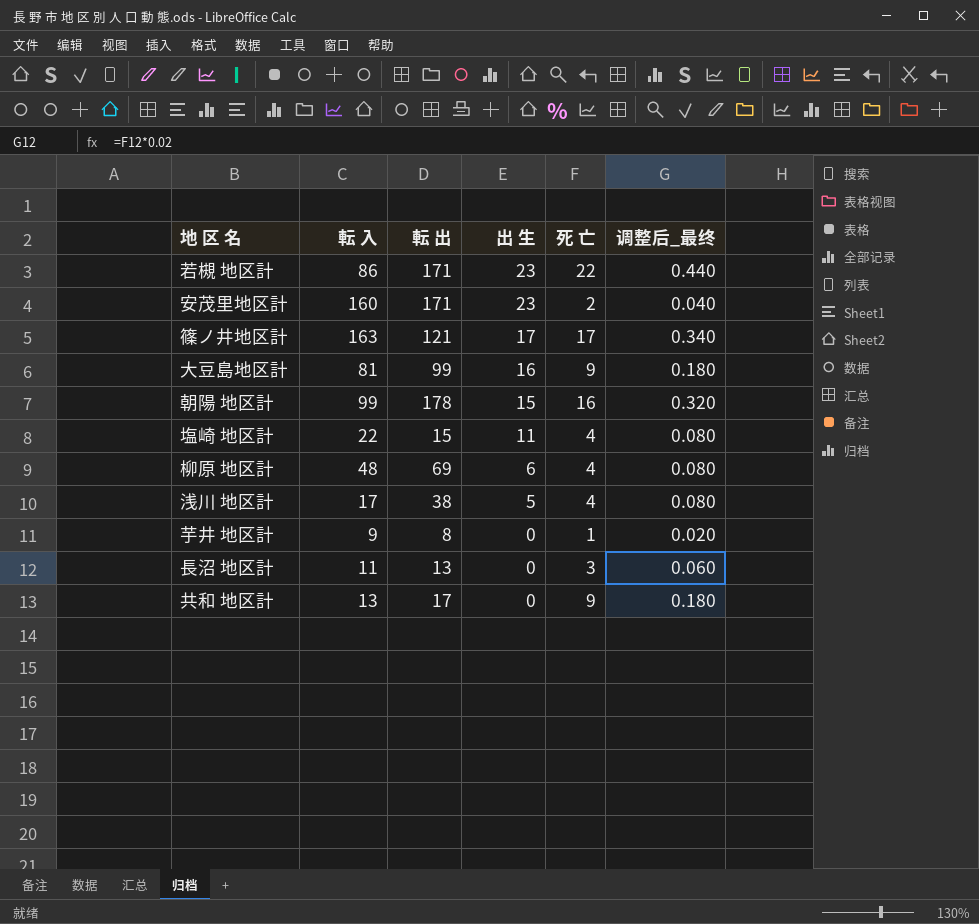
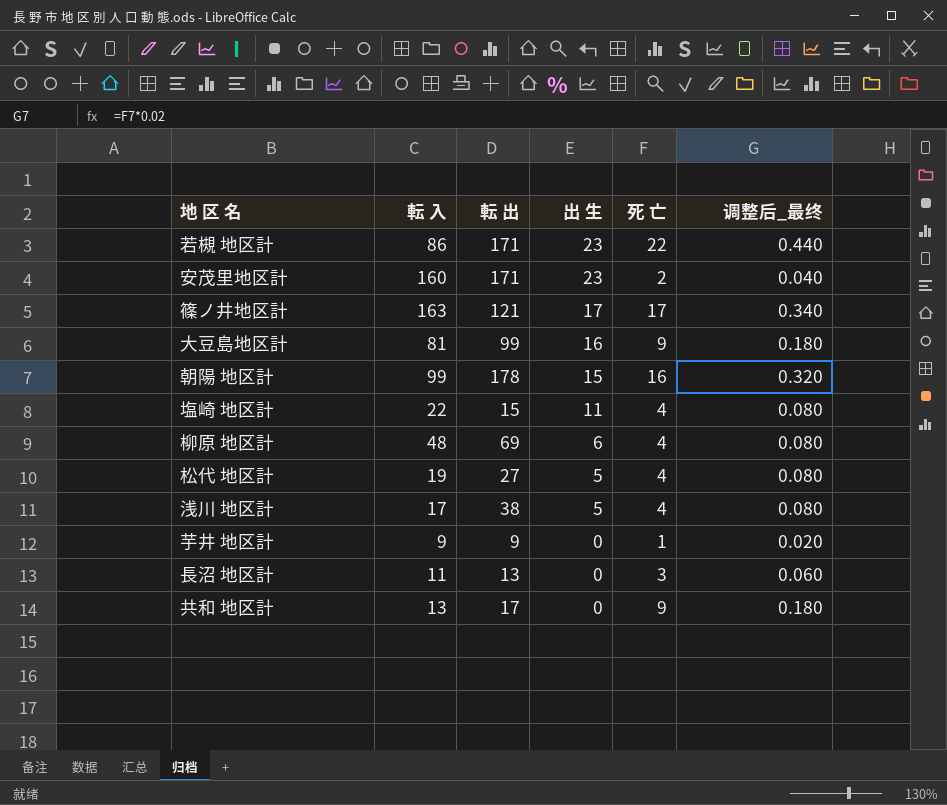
row 松代 地区計: none -> 19 | 27 | 5 | 4 | 0.080
芋井 地区計 | 転 出: 8 -> 9

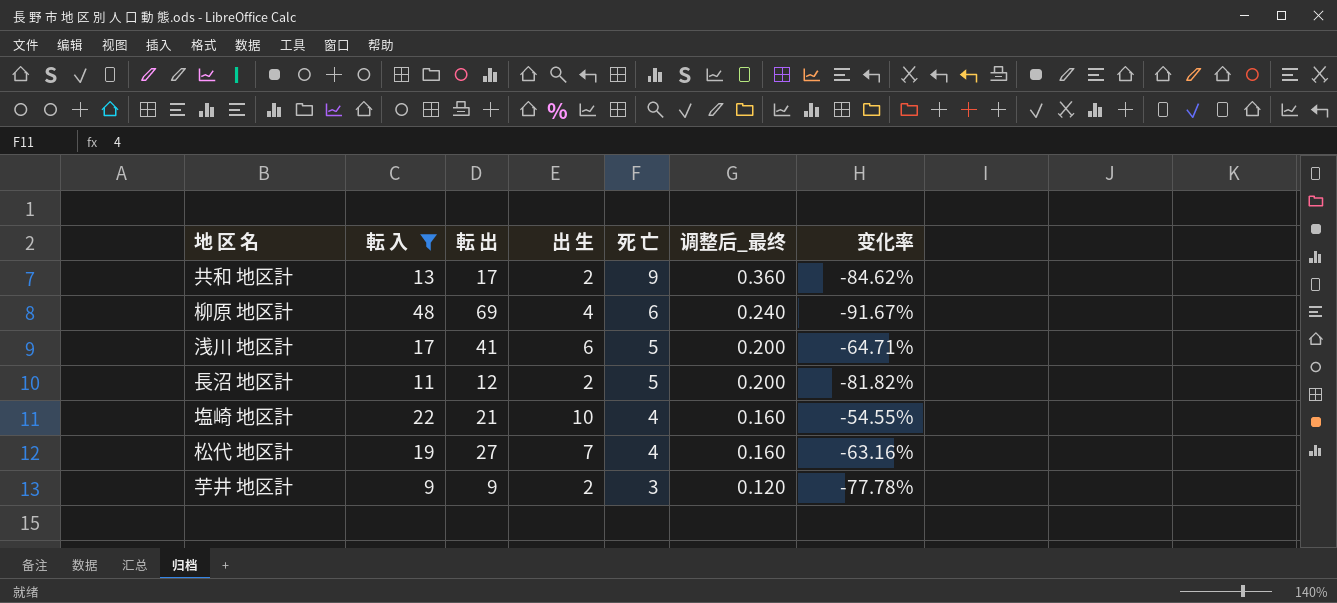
filter: none -> 転 入 <= 48
row order: 出 生 descending -> 死 亡 descending
column 调整后_最终 | formula: [死 亡] * 0.02 -> [死 亡] * 0.04
column 变化率 | formula: none -> ([出 生] - [転 入]) / [転 入]
共和 地区計 | 出 生: 0 -> 2
柳原 地区計 | 出 生: 6 -> 4
柳原 地区計 | 死 亡: 4 -> 6
浅川 地区計 | 転 出: 38 -> 41
浅川 地区計 | 出 生: 5 -> 6
浅川 地区計 | 死 亡: 4 -> 5
長沼 地区計 | 転 出: 13 -> 12
長沼 地区計 | 出 生: 0 -> 2
長沼 地区計 | 死 亡: 3 -> 5
塩崎 地区計 | 転 出: 15 -> 21
塩崎 地区計 | 出 生: 11 -> 10
松代 地区計 | 出 生: 5 -> 7
芋井 地区計 | 出 生: 0 -> 2
芋井 地区計 | 死 亡: 1 -> 3

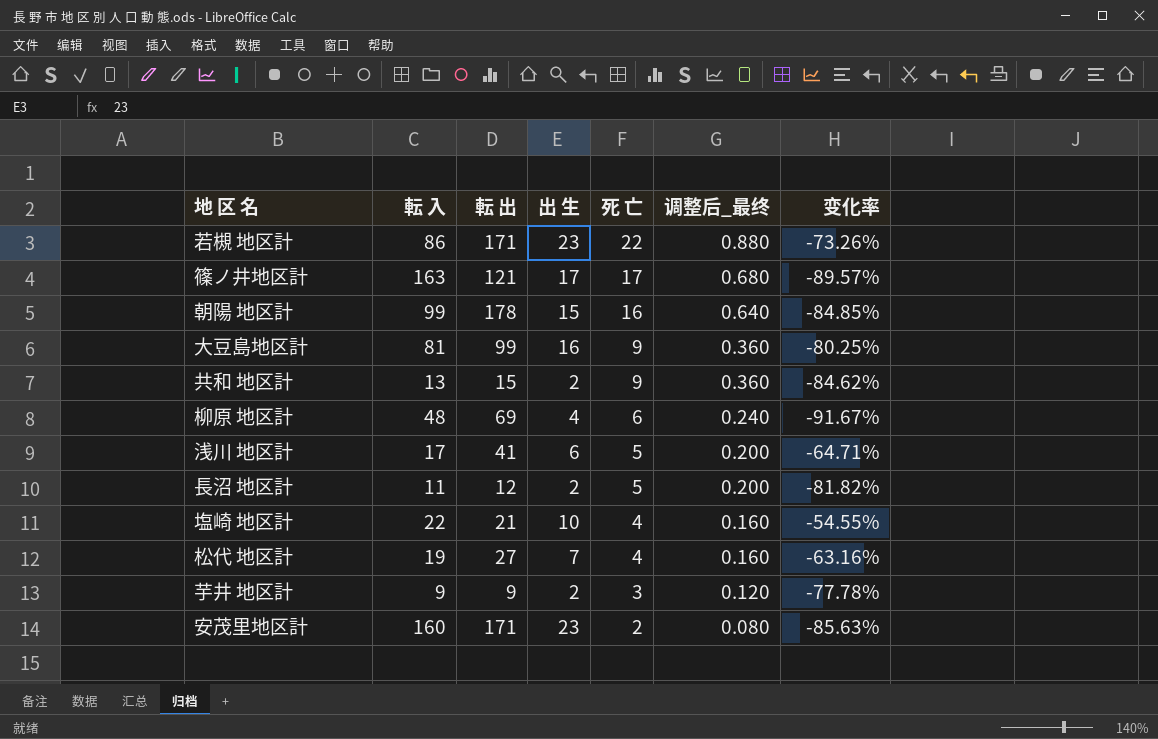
filter: 転 入 <= 48 -> none
共和 地区計 | 転 出: 17 -> 15

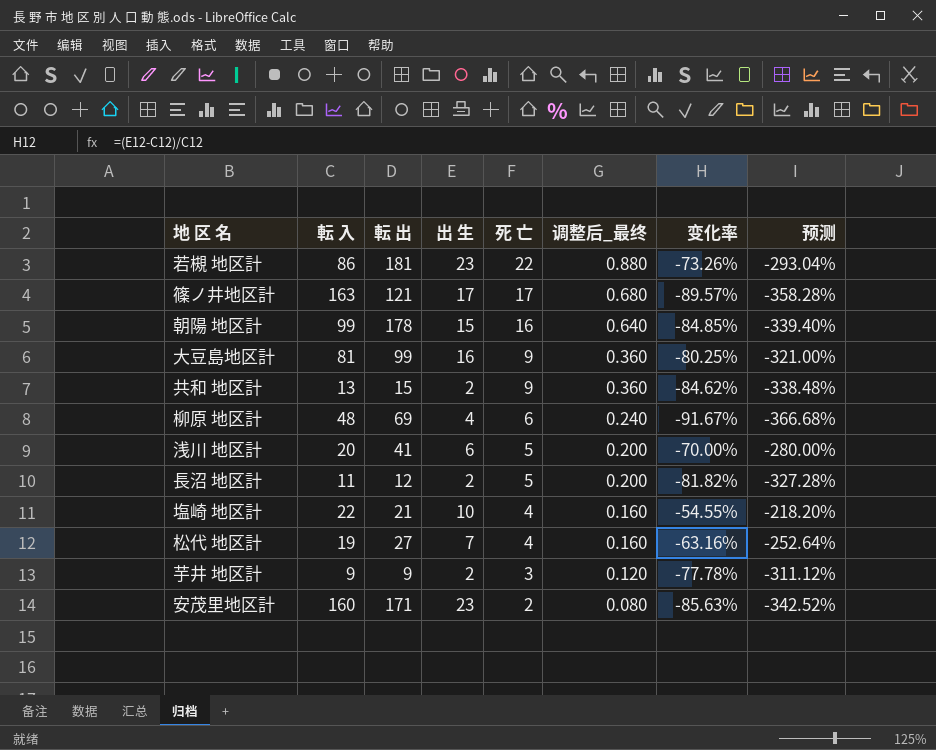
column 预测 | formula: none -> [变化率] * 4
若槻 地区計 | 転 出: 171 -> 181
浅川 地区計 | 転 入: 17 -> 20
浅川 地区計 | 变化率: -64.71% -> -70.00%

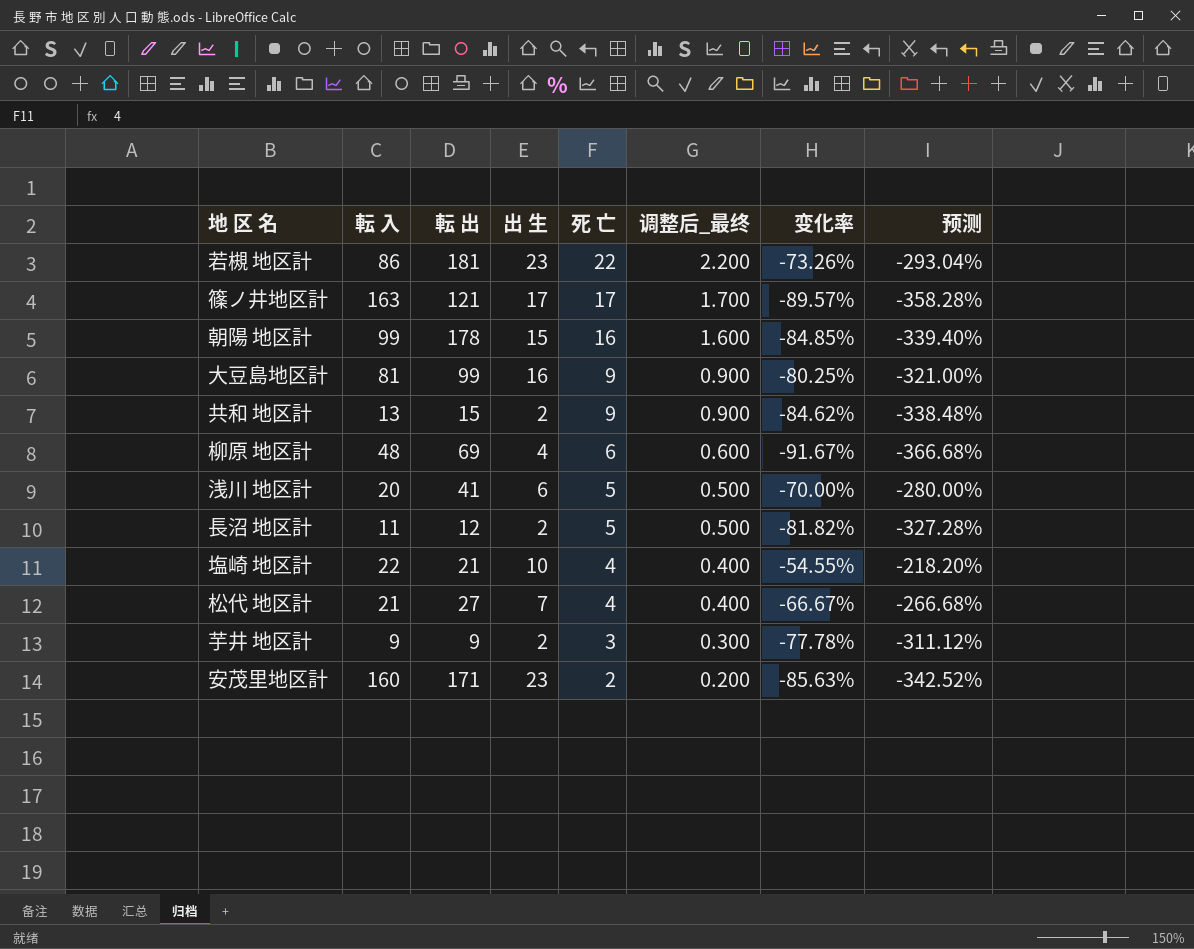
column 调整后_最终 | formula: [死 亡] * 0.04 -> [死 亡] * 0.1
松代 地区計 | 転 入: 19 -> 21
松代 地区計 | 变化率: -63.16% -> -66.67%
松代 地区計 | 预测: -252.64% -> -266.68%

